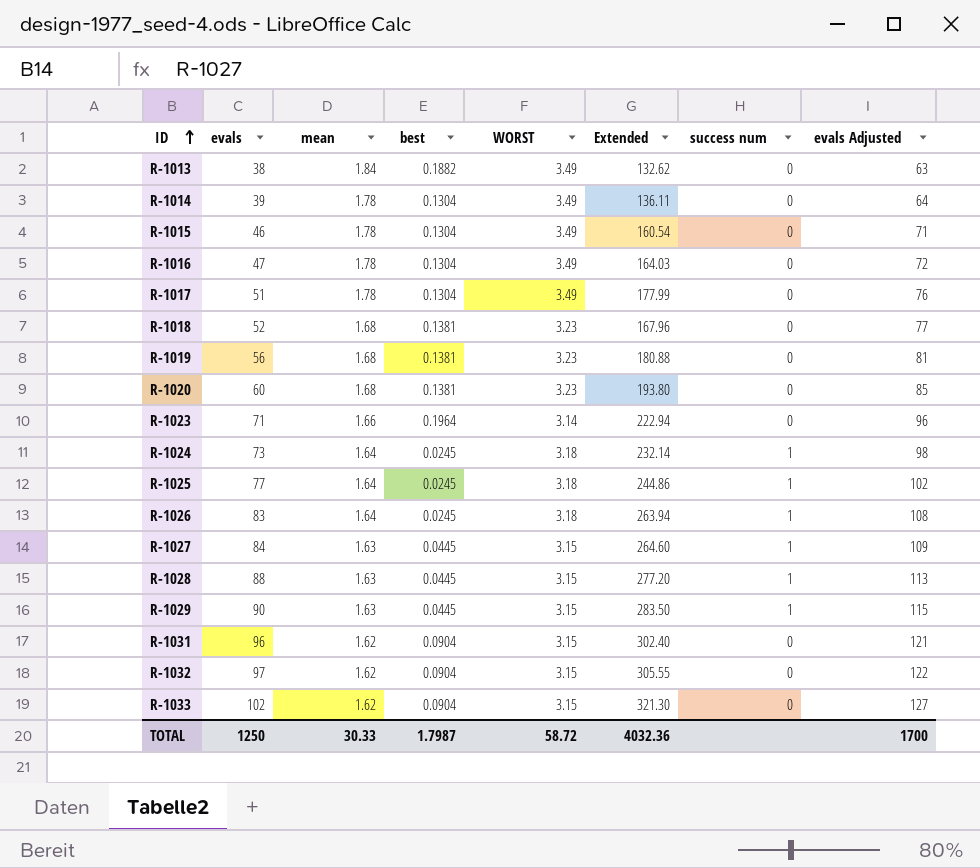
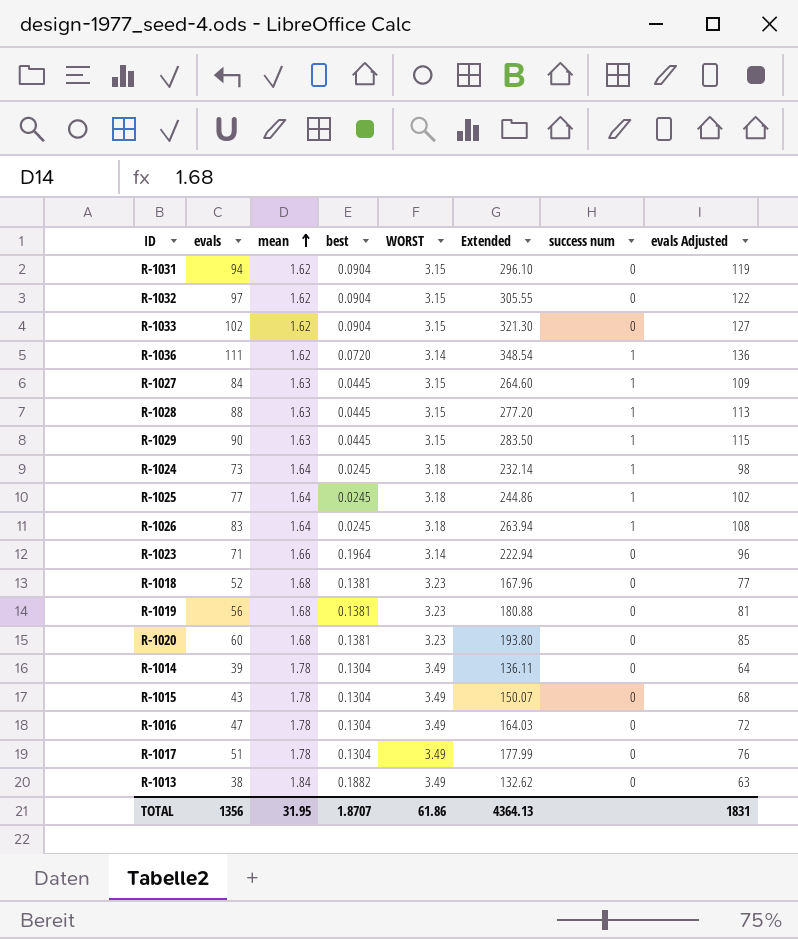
row order: ID ascending -> mean ascending
R-1031 | evals: 96 -> 94
R-1031 | Extended: 302.40 -> 296.10
R-1031 | evals Adjusted: 121 -> 119
row R-1036: none -> 111 | 1.62 | 0.0720 | 3.14 | 348.54 | 1 | 136
R-1015 | evals: 46 -> 43
R-1015 | Extended: 160.54 -> 150.07
R-1015 | evals Adjusted: 71 -> 68
TOTAL | evals: 1250 -> 1356
TOTAL | mean: 30.33 -> 31.95
TOTAL | best: 1.7987 -> 1.8707
TOTAL | WORST: 58.72 -> 61.86
TOTAL | Extended: 4032.36 -> 4364.13
TOTAL | evals Adjusted: 1700 -> 1831

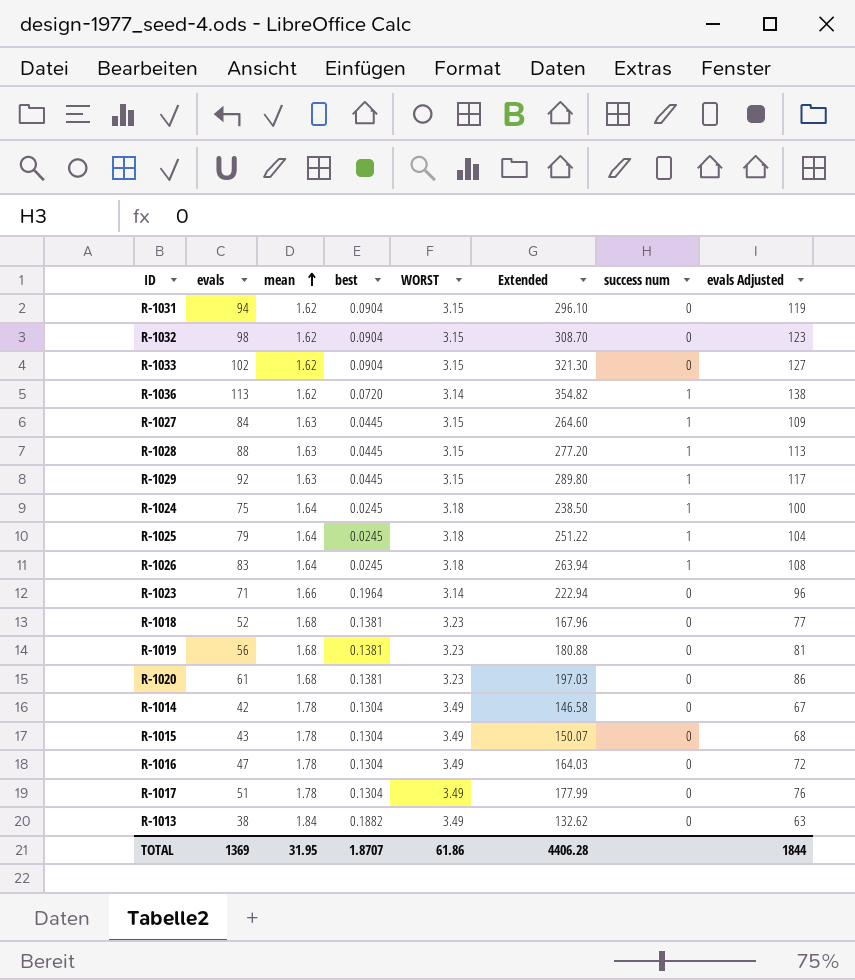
R-1032 | evals: 97 -> 98
R-1032 | Extended: 305.55 -> 308.70
R-1032 | evals Adjusted: 122 -> 123
R-1036 | evals: 111 -> 113
R-1036 | Extended: 348.54 -> 354.82
R-1036 | evals Adjusted: 136 -> 138
R-1029 | evals: 90 -> 92
R-1029 | Extended: 283.50 -> 289.80
R-1029 | evals Adjusted: 115 -> 117
R-1024 | evals: 73 -> 75
R-1024 | Extended: 232.14 -> 238.50
R-1024 | evals Adjusted: 98 -> 100
R-1025 | evals: 77 -> 79
R-1025 | Extended: 244.86 -> 251.22
R-1025 | evals Adjusted: 102 -> 104
R-1020 | evals: 60 -> 61
R-1020 | Extended: 193.80 -> 197.03
R-1020 | evals Adjusted: 85 -> 86
R-1014 | evals: 39 -> 42
R-1014 | Extended: 136.11 -> 146.58
R-1014 | evals Adjusted: 64 -> 67
TOTAL | evals: 1356 -> 1369
TOTAL | Extended: 4364.13 -> 4406.28
TOTAL | evals Adjusted: 1831 -> 1844

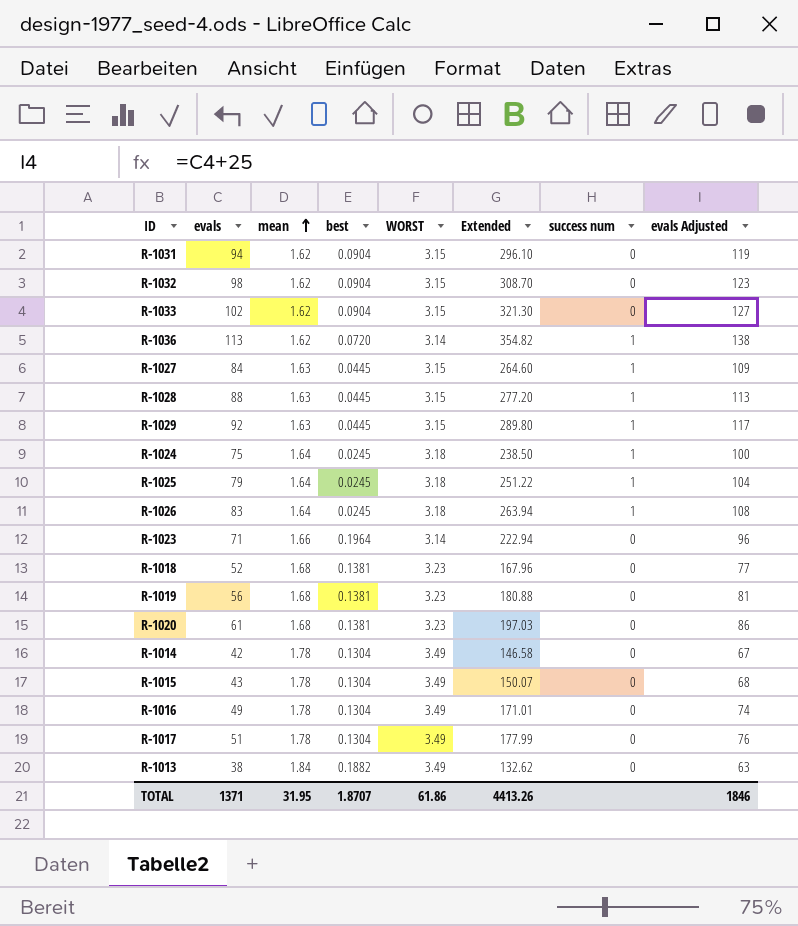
R-1016 | evals: 47 -> 49
R-1016 | Extended: 164.03 -> 171.01
R-1016 | evals Adjusted: 72 -> 74
TOTAL | evals: 1369 -> 1371
TOTAL | Extended: 4406.28 -> 4413.26
TOTAL | evals Adjusted: 1844 -> 1846

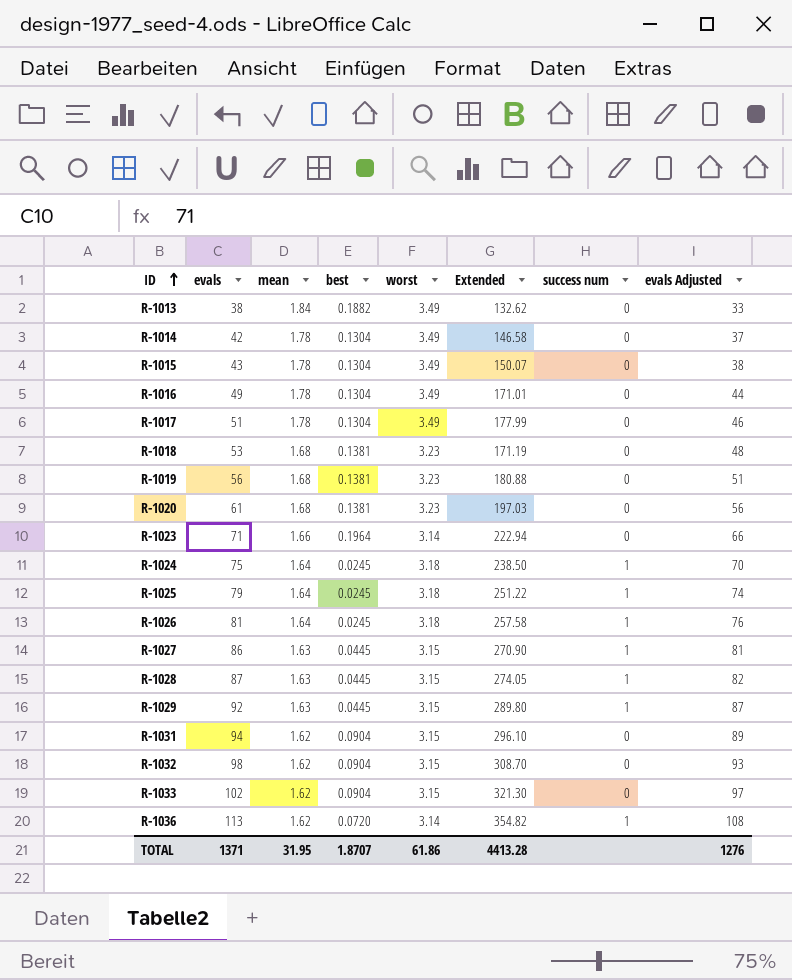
row order: mean ascending -> ID ascending
column name: WORST -> worst
column evals Adjusted | formula: [evals] + 25 -> [evals] - 5
R-1018 | evals: 52 -> 53
R-1018 | Extended: 167.96 -> 171.19
R-1026 | evals: 83 -> 81
R-1026 | Extended: 263.94 -> 257.58
R-1027 | evals: 84 -> 86
R-1027 | Extended: 264.60 -> 270.90
R-1028 | evals: 88 -> 87
R-1028 | Extended: 277.20 -> 274.05
TOTAL | Extended: 4413.26 -> 4413.28
TOTAL | evals Adjusted: 1846 -> 1276

